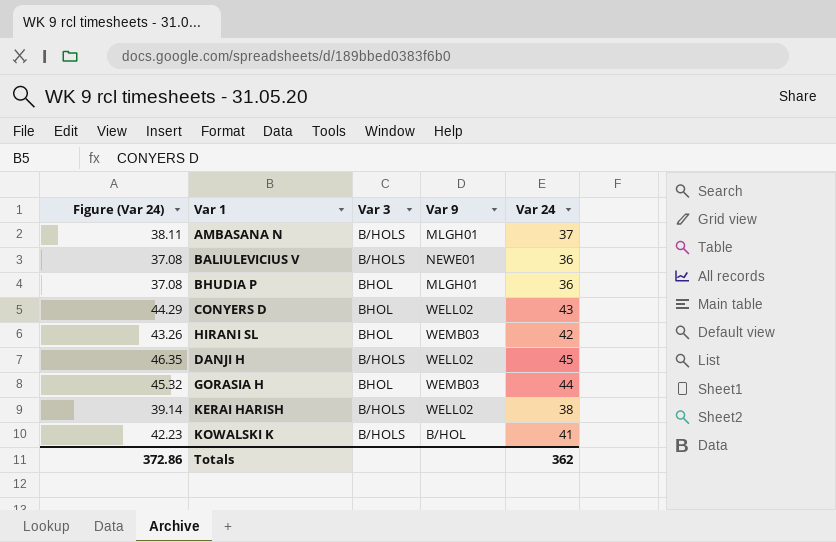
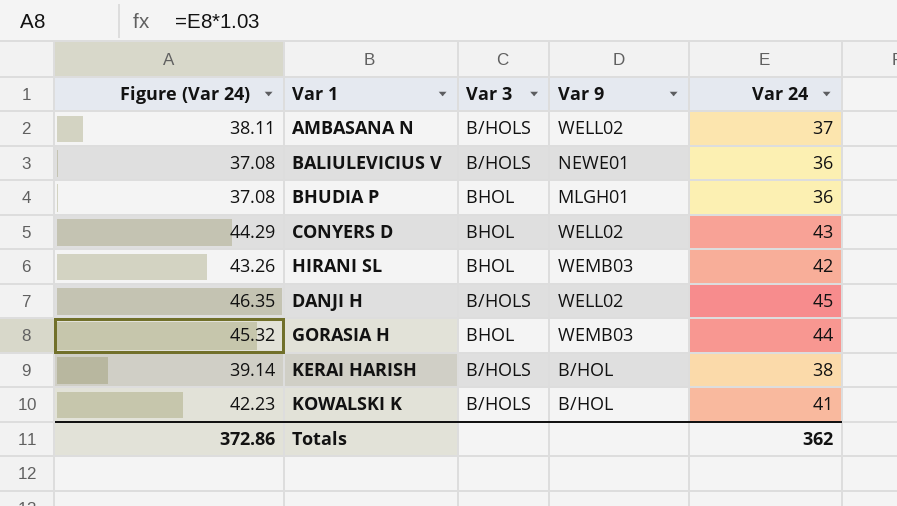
AMBASANA N | Var 9: MLGH01 -> WELL02
KERAI HARISH | Var 9: WELL02 -> B/HOL

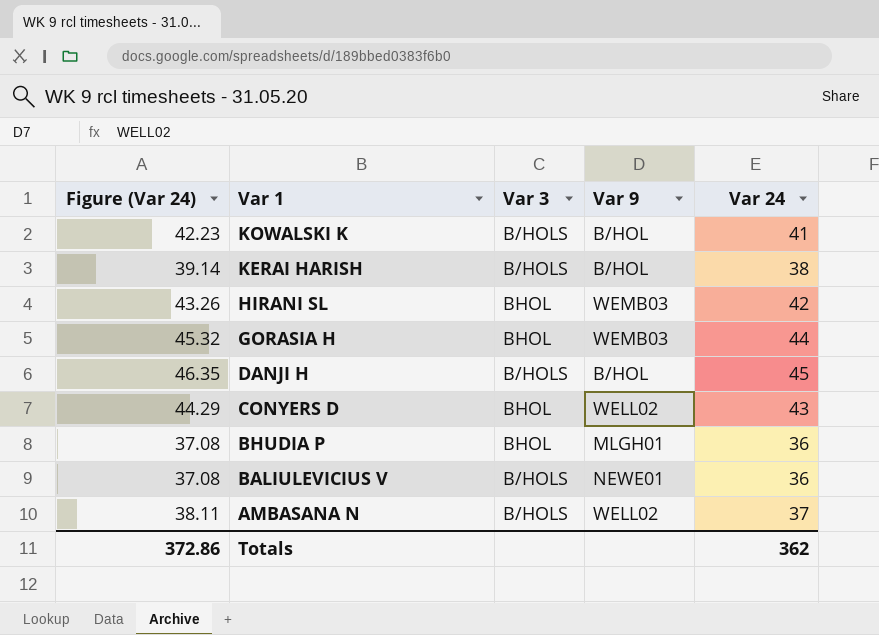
row order: none -> Var 1 descending
DANJI H | Var 9: WELL02 -> B/HOL

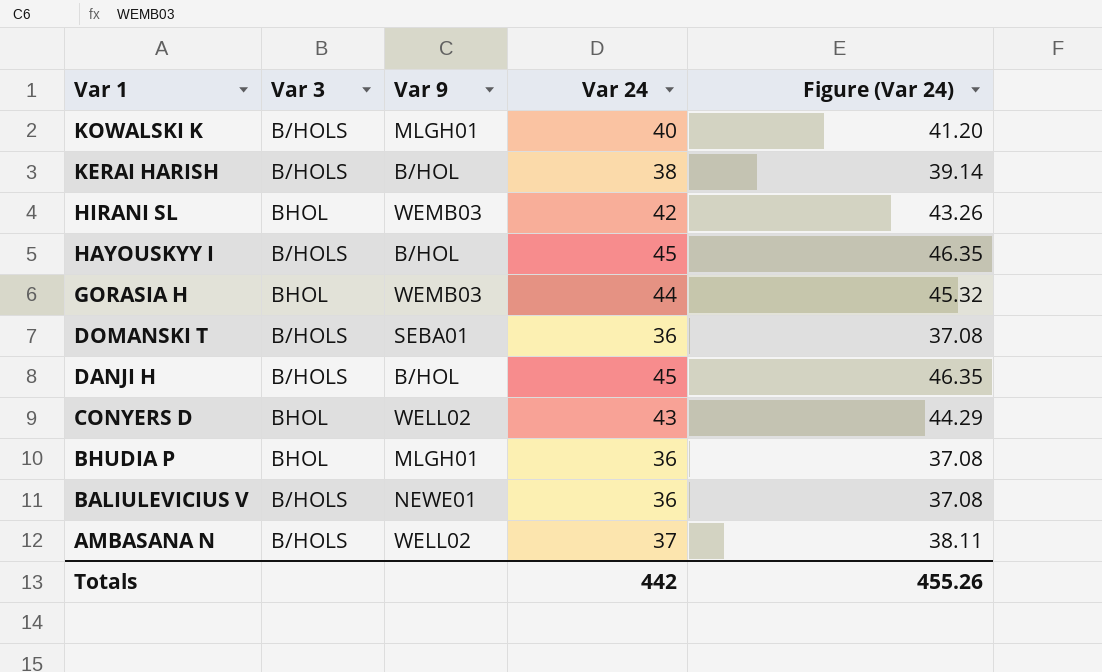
column Figure (Var 24) | position: 1 -> 5
KOWALSKI K | Var 9: B/HOL -> MLGH01
KOWALSKI K | Var 24: 41 -> 40
KOWALSKI K | Figure (Var 24): 42.23 -> 41.20
row HAYOUSKYY I: none -> B/HOLS | B/HOL | 45 | 46.35
row DOMANSKI T: none -> B/HOLS | SEBA01 | 36 | 37.08
Totals | Var 24: 362 -> 442
Totals | Figure (Var 24): 372.86 -> 455.26

